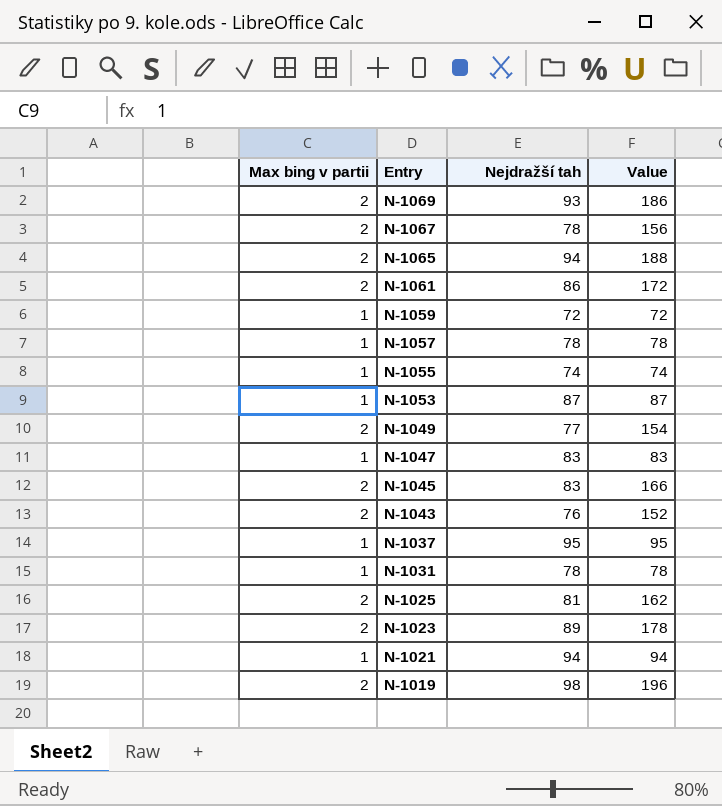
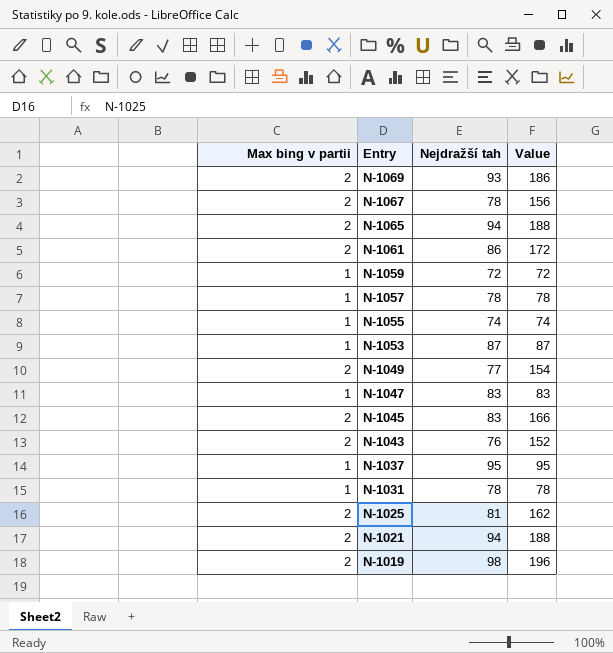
row N-1023: 2 | 89 | 178 -> none
N-1021 | Max bing v partii: 1 -> 2
N-1021 | Value: 94 -> 188

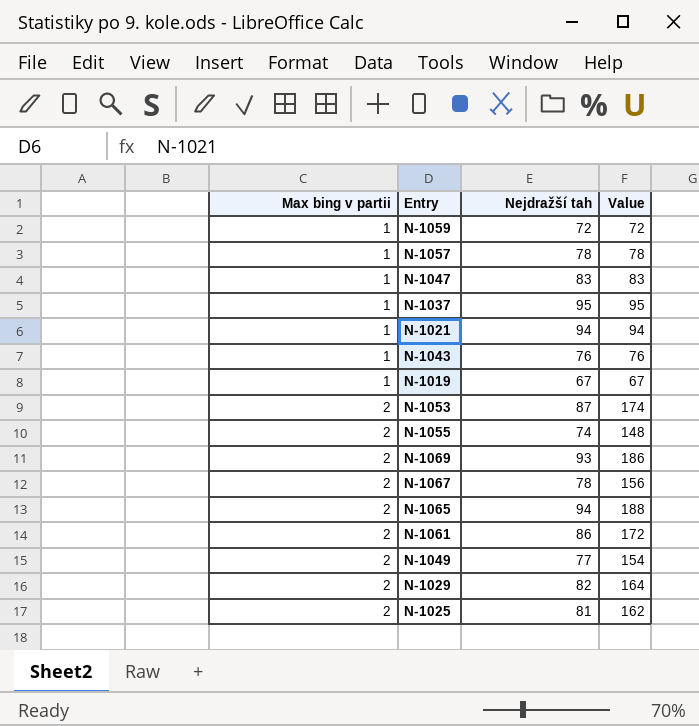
row order: Entry descending -> Max bing v partii ascending
row N-1045: 2 | 83 | 166 -> none
row N-1031: 1 | 78 | 78 -> none
N-1021 | Max bing v partii: 2 -> 1
N-1021 | Value: 188 -> 94
N-1043 | Max bing v partii: 2 -> 1
N-1043 | Value: 152 -> 76
N-1019 | Max bing v partii: 2 -> 1
N-1019 | Nejdražší tah: 98 -> 67
N-1019 | Value: 196 -> 67
N-1053 | Max bing v partii: 1 -> 2
N-1053 | Value: 87 -> 174
N-1055 | Max bing v partii: 1 -> 2
N-1055 | Value: 74 -> 148
row N-1029: none -> 2 | 82 | 164

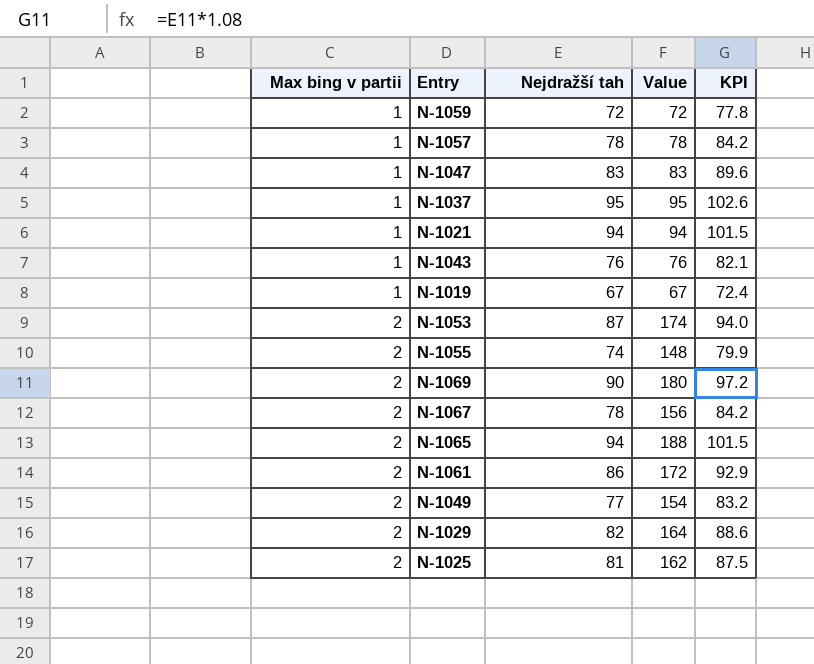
column KPI | formula: none -> [Nejdražší tah] * 1.08
N-1069 | Nejdražší tah: 93 -> 90
N-1069 | Value: 186 -> 180

